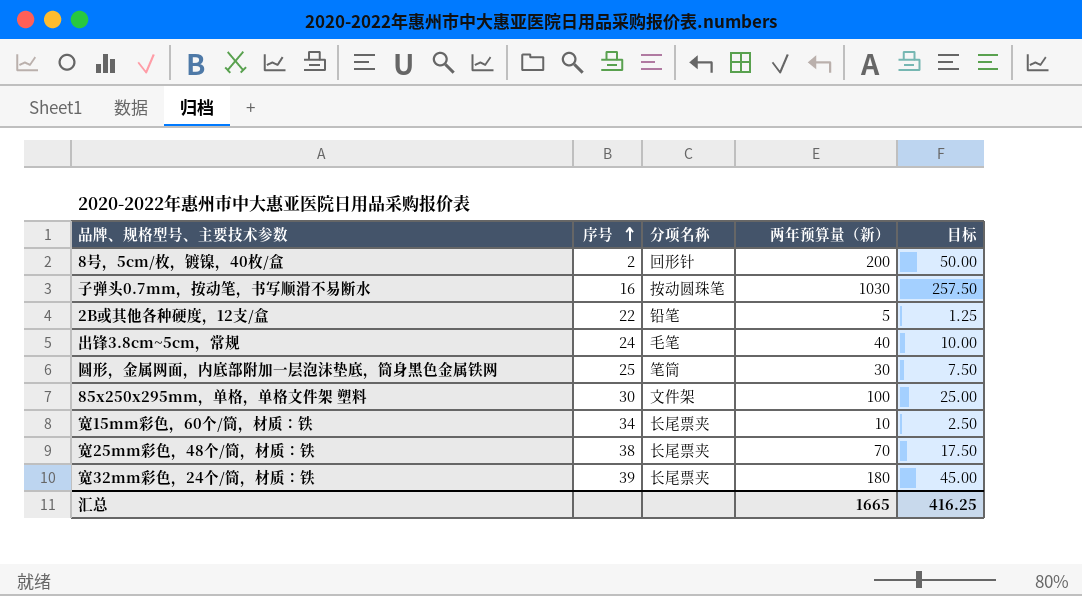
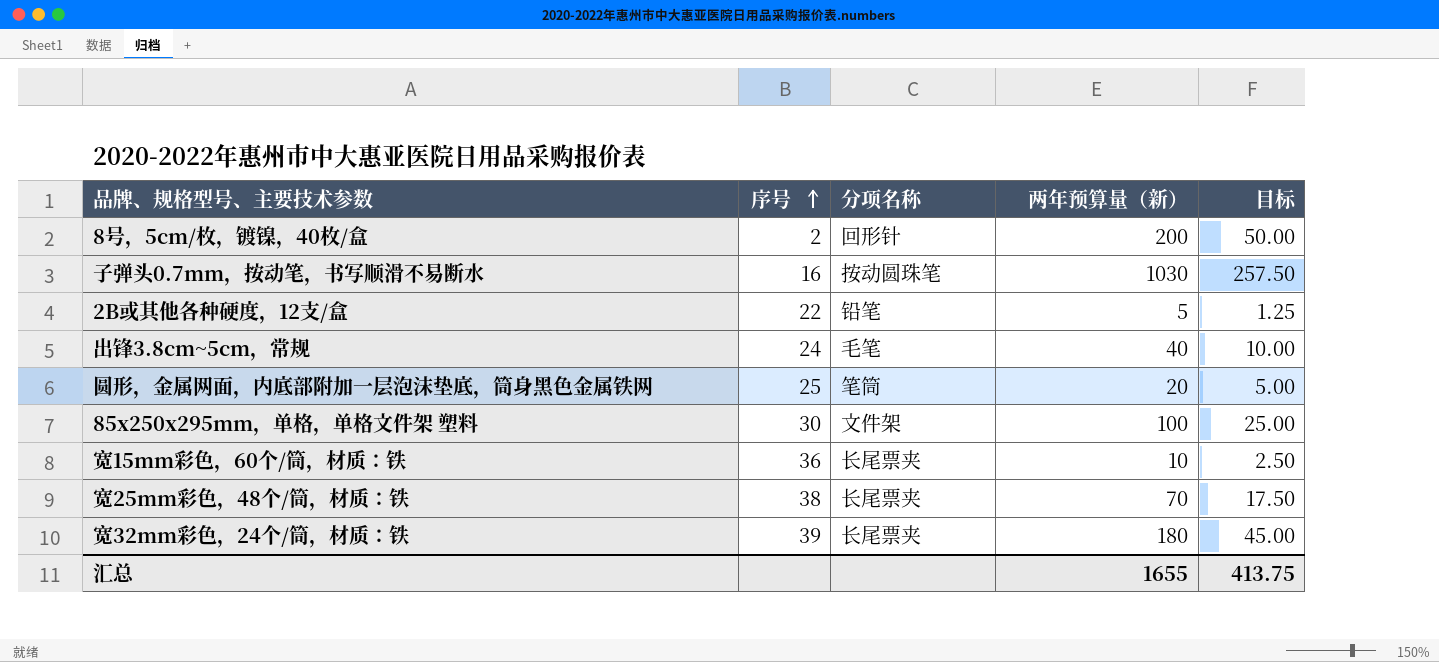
圆形，金属网面，内底部附加一层泡沫垫底，筒身黑色金属铁网 | 两年预算量（新）: 30 -> 20
圆形，金属网面，内底部附加一层泡沫垫底，筒身黑色金属铁网 | 目标: 7.50 -> 5.00
宽15mm彩色，60个/筒，材质：铁 | 序号: 34 -> 36
汇总 | 两年预算量（新）: 1665 -> 1655
汇总 | 目标: 416.25 -> 413.75

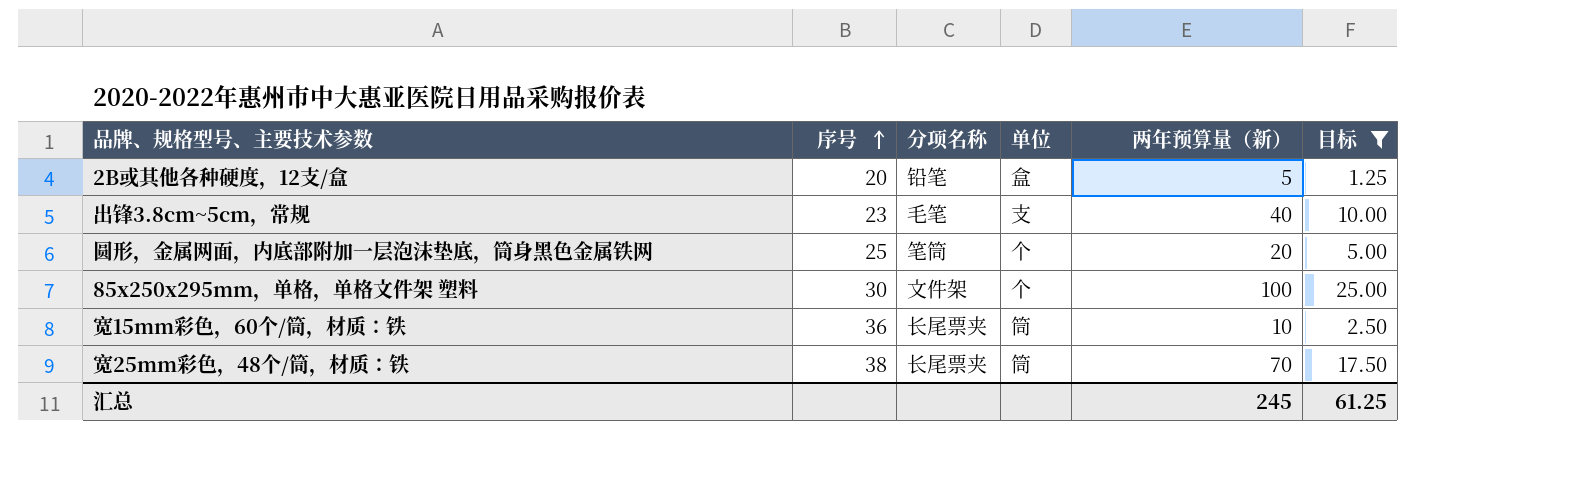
filter: none -> 目标 <= 25.00
column 单位 | position: none -> 4
2B或其他各种硬度，12支/盒 | 序号: 22 -> 20
出锋3.8cm~5cm，常规 | 序号: 24 -> 23
汇总 | 两年预算量（新）: 1655 -> 245
汇总 | 目标: 413.75 -> 61.25

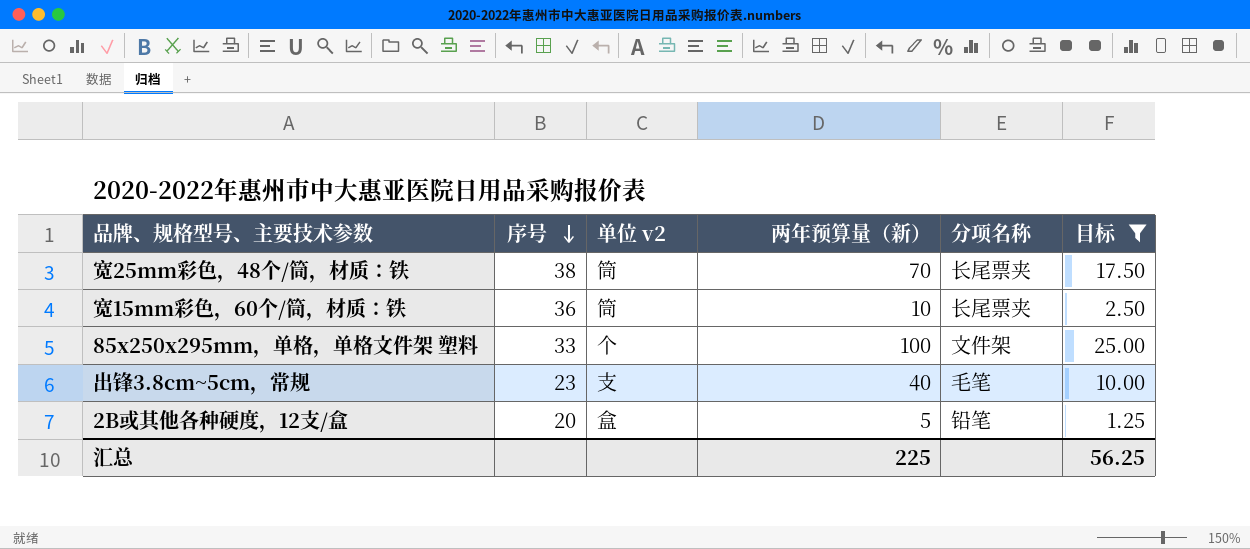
row order: 序号 ascending -> 序号 descending
column name: 单位 -> 单位 v2
column 分项名称 | position: 3 -> 5
row 圆形，金属网面，内底部附加一层泡沫垫底，筒身黑色金属铁网: 25 | 笔筒 | 个 | 20 | 5.00 -> none
85x250x295mm，单格，单格文件架 塑料 | 序号: 30 -> 33
汇总 | 两年预算量（新）: 245 -> 225
汇总 | 目标: 61.25 -> 56.25

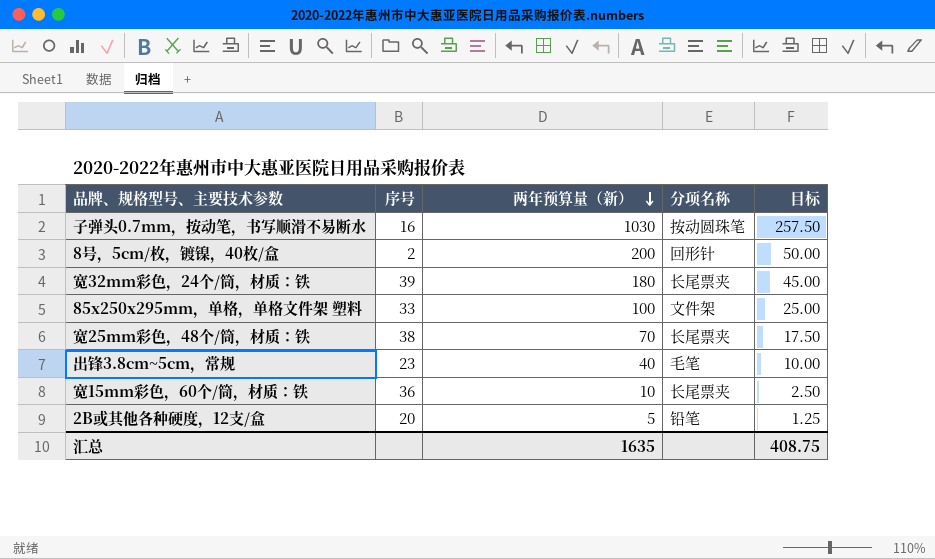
filter: 目标 <= 25.00 -> none
row order: 序号 descending -> 两年预算量（新） descending
column 单位 v2 | position: 3 -> none
汇总 | 两年预算量（新）: 225 -> 1635
汇总 | 目标: 56.25 -> 408.75

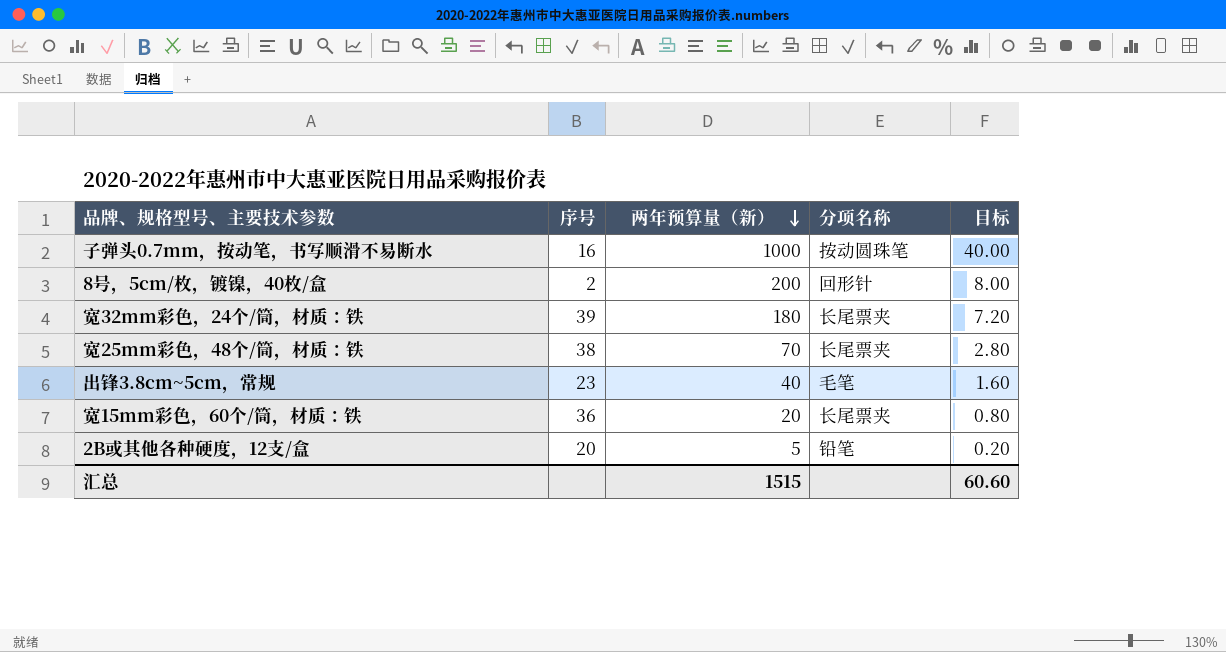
column 目标 | formula: [两年预算量（新）] * 0.25 -> [两年预算量（新）] * 0.04
row 85x250x295mm，单格，单格文件架 塑料: 33 | 100 | 文件架 | 25.00 -> none
子弹头0.7mm，按动笔，书写顺滑不易断水 | 两年预算量（新）: 1030 -> 1000
宽15mm彩色，60个/筒，材质：铁 | 两年预算量（新）: 10 -> 20
汇总 | 两年预算量（新）: 1635 -> 1515
汇总 | 目标: 408.75 -> 60.60

